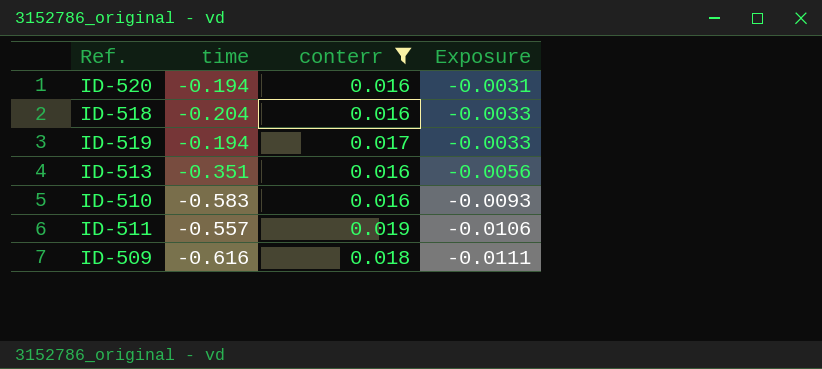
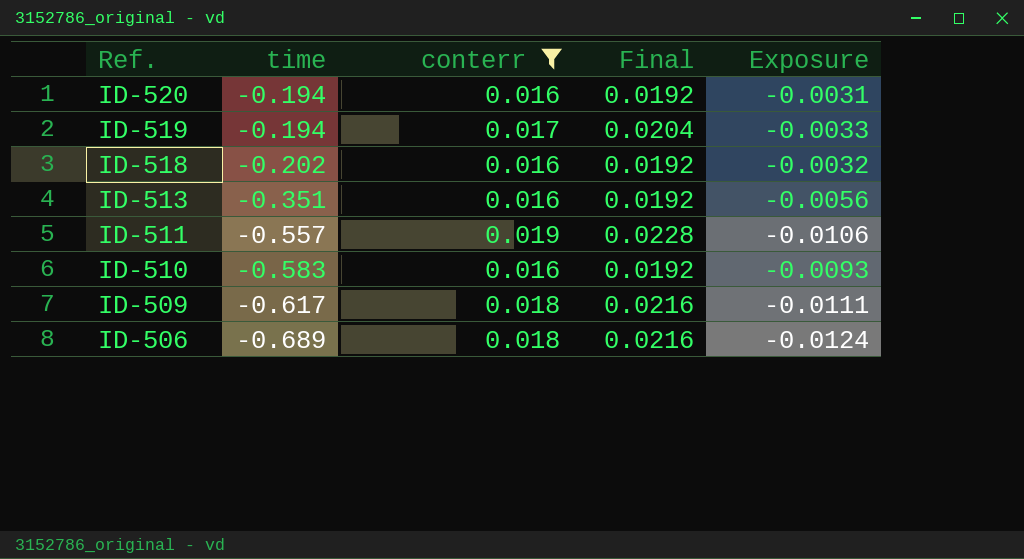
row order: Exposure descending -> Ref. descending
column Final | formula: none -> [conterr] * 1.2
ID-518 | time: -0.204 -> -0.202
ID-518 | Exposure: -0.0033 -> -0.0032
ID-509 | time: -0.616 -> -0.617
row ID-506: none -> -0.689 | 0.018 | 0.0216 | -0.0124

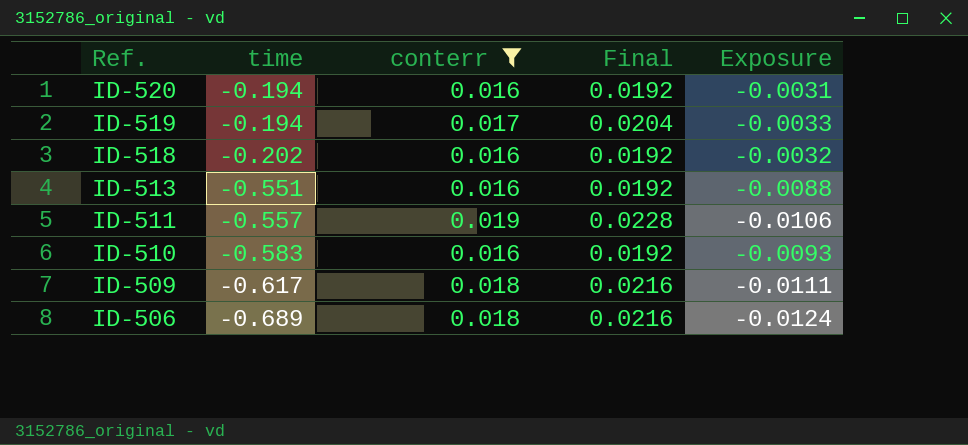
ID-513 | time: -0.351 -> -0.551
ID-513 | Exposure: -0.0056 -> -0.0088

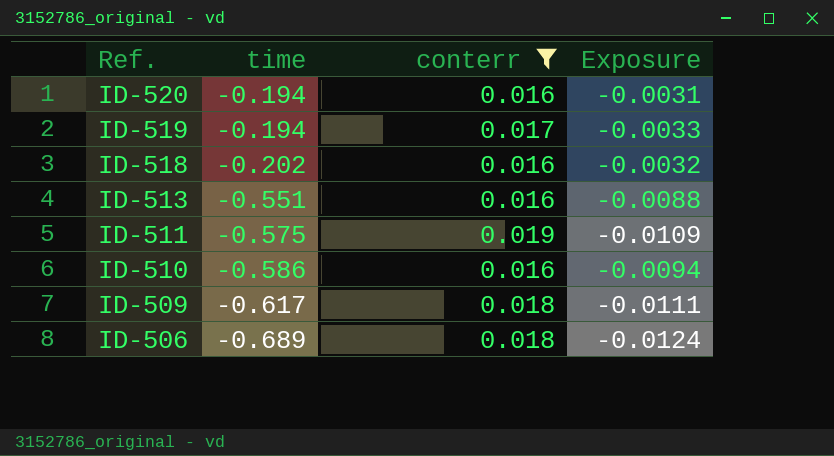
column Final | formula: [conterr] * 1.2 -> none
ID-511 | time: -0.557 -> -0.575
ID-511 | Exposure: -0.0106 -> -0.0109
ID-510 | time: -0.583 -> -0.586
ID-510 | Exposure: -0.0093 -> -0.0094

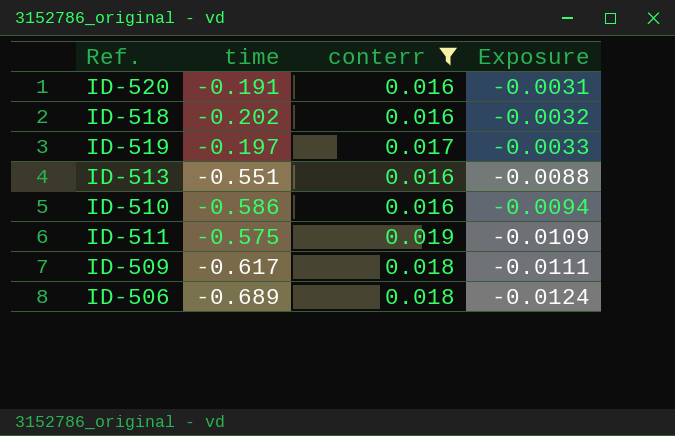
row order: Ref. descending -> Exposure descending
ID-520 | time: -0.194 -> -0.191
ID-519 | time: -0.194 -> -0.197

